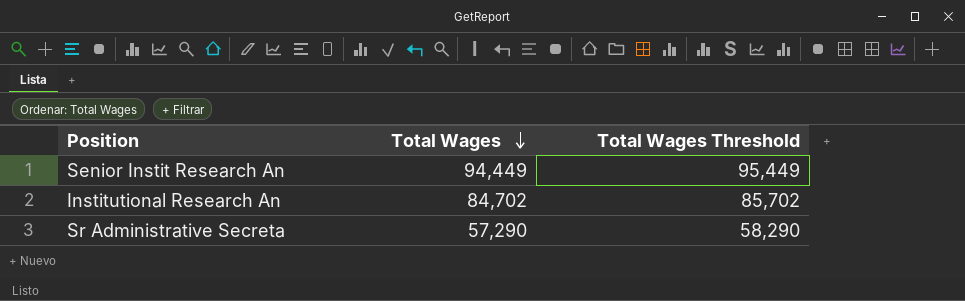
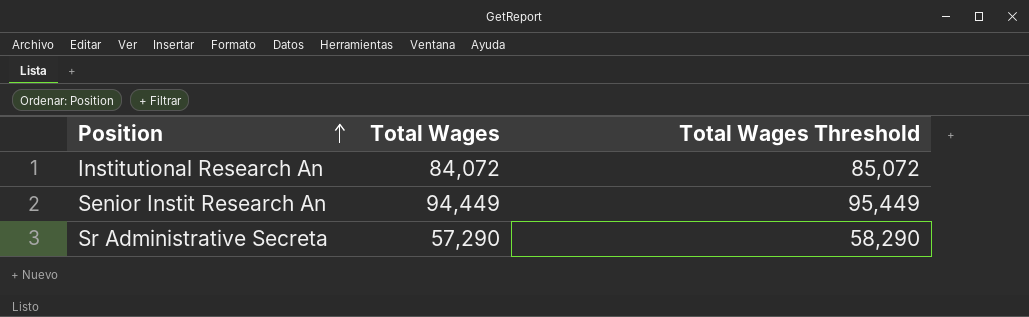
row order: Total Wages descending -> Position ascending
Institutional Research An | Total Wages: 84,702 -> 84,072
Institutional Research An | Total Wages Threshold: 85,702 -> 85,072

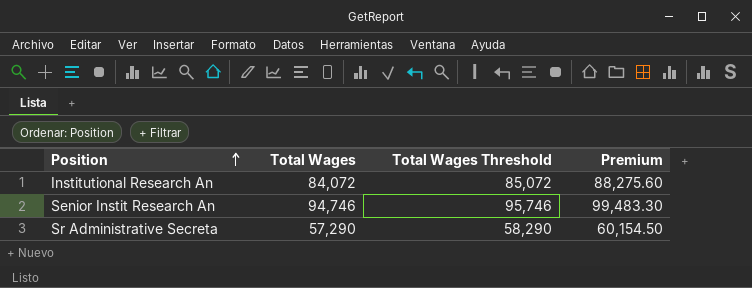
column Premium | formula: none -> [Total Wages] * 1.05
Senior Instit Research An | Total Wages: 94,449 -> 94,746
Senior Instit Research An | Total Wages Threshold: 95,449 -> 95,746

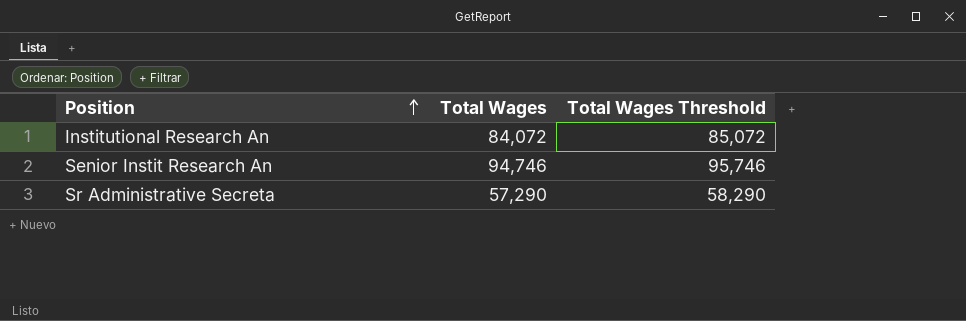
column Premium | formula: [Total Wages] * 1.05 -> none

